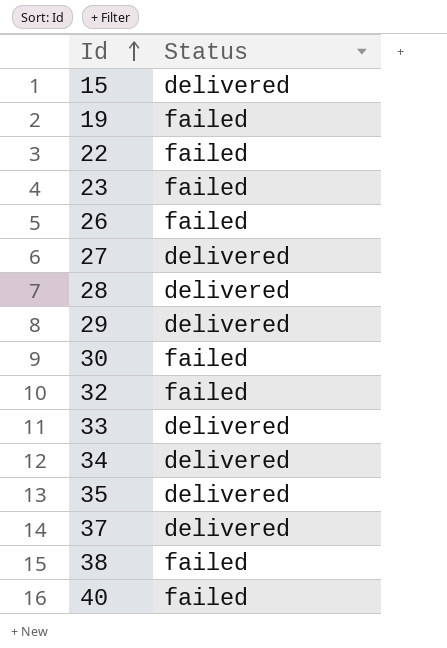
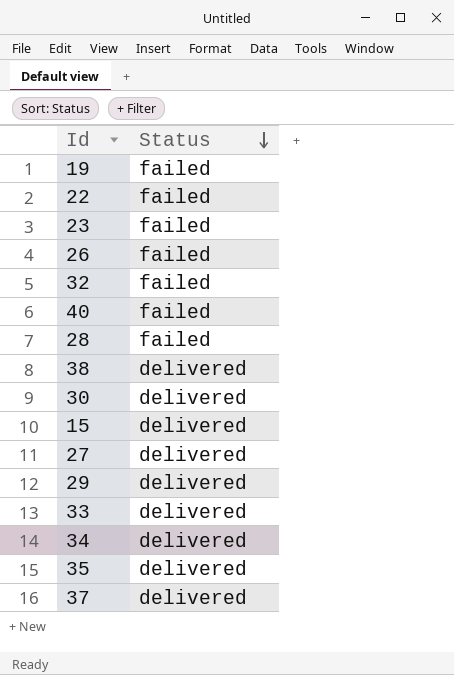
row order: Id ascending -> Status descending
28 | Status: delivered -> failed
38 | Status: failed -> delivered
30 | Status: failed -> delivered

